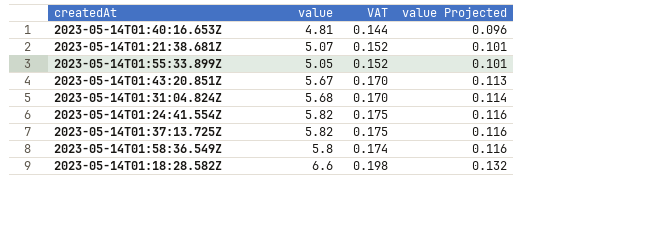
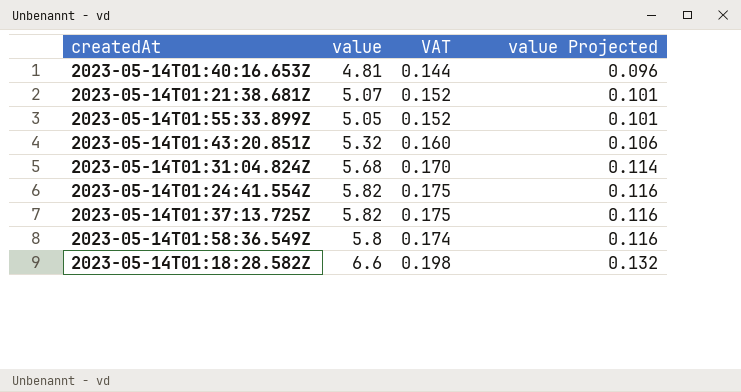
2023-05-14T01:43:20.851Z | value: 5.67 -> 5.32
2023-05-14T01:43:20.851Z | VAT: 0.170 -> 0.160
2023-05-14T01:43:20.851Z | value Projected: 0.113 -> 0.106

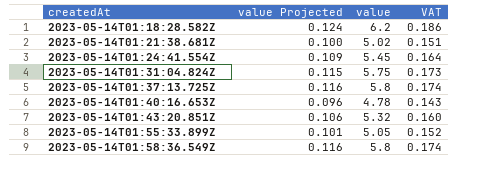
row order: value Projected ascending -> createdAt ascending
column value Projected | position: 4 -> 2
2023-05-14T01:18:28.582Z | value Projected: 0.132 -> 0.124
2023-05-14T01:18:28.582Z | value: 6.6 -> 6.2
2023-05-14T01:18:28.582Z | VAT: 0.198 -> 0.186
2023-05-14T01:21:38.681Z | value Projected: 0.101 -> 0.100
2023-05-14T01:21:38.681Z | value: 5.07 -> 5.02
2023-05-14T01:21:38.681Z | VAT: 0.152 -> 0.151
2023-05-14T01:24:41.554Z | value Projected: 0.116 -> 0.109
2023-05-14T01:24:41.554Z | value: 5.82 -> 5.45
2023-05-14T01:24:41.554Z | VAT: 0.175 -> 0.164
2023-05-14T01:31:04.824Z | value Projected: 0.114 -> 0.115
2023-05-14T01:31:04.824Z | value: 5.68 -> 5.75
2023-05-14T01:31:04.824Z | VAT: 0.170 -> 0.173
2023-05-14T01:37:13.725Z | value: 5.82 -> 5.8
2023-05-14T01:37:13.725Z | VAT: 0.175 -> 0.174
2023-05-14T01:40:16.653Z | value: 4.81 -> 4.78
2023-05-14T01:40:16.653Z | VAT: 0.144 -> 0.143

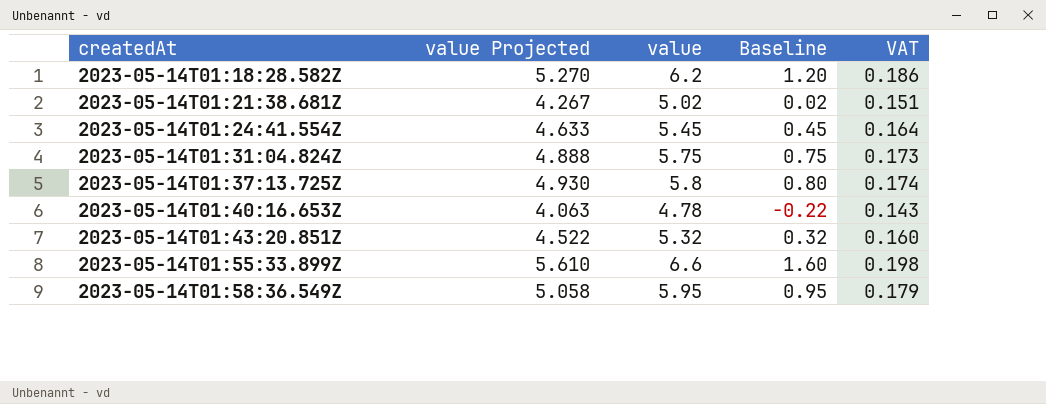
column value Projected | formula: [value] * 0.02 -> [value] * 0.85
column Baseline | formula: none -> [value] - 5
2023-05-14T01:55:33.899Z | value: 5.05 -> 6.6
2023-05-14T01:55:33.899Z | VAT: 0.152 -> 0.198
2023-05-14T01:58:36.549Z | value: 5.8 -> 5.95
2023-05-14T01:58:36.549Z | VAT: 0.174 -> 0.179

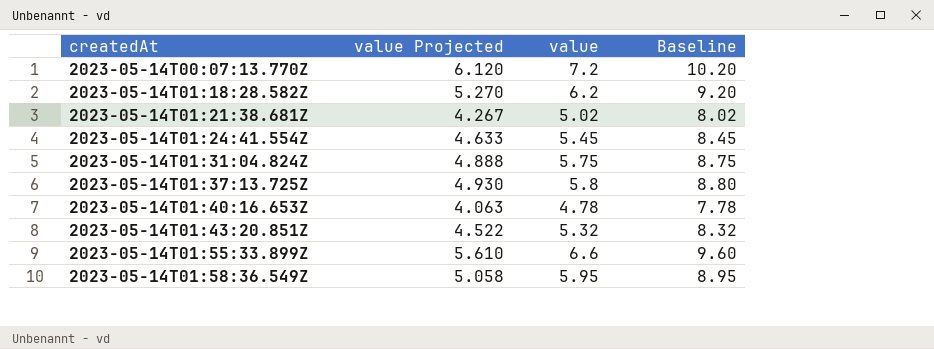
column VAT | formula: [value] * 0.03 -> none
column Baseline | formula: [value] - 5 -> [value] + 3
row 2023-05-14T00:07:13.770Z: none -> 6.120 | 7.2 | 10.20

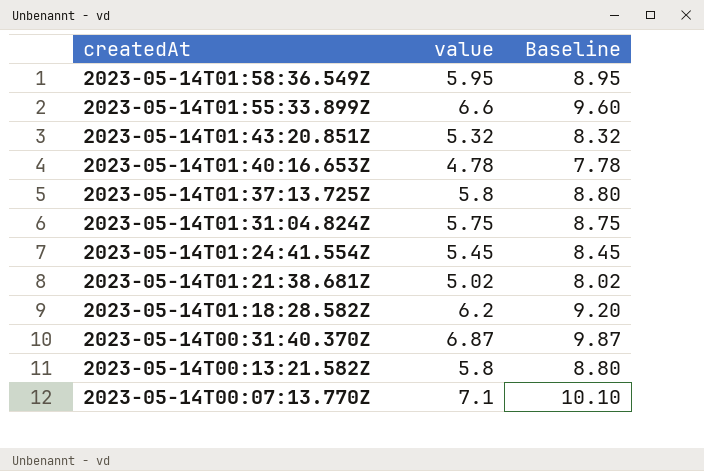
row order: createdAt ascending -> createdAt descending
column value Projected | formula: [value] * 0.85 -> none
row 2023-05-14T00:31:40.370Z: none -> 6.87 | 9.87
row 2023-05-14T00:13:21.582Z: none -> 5.8 | 8.80
2023-05-14T00:07:13.770Z | value: 7.2 -> 7.1
2023-05-14T00:07:13.770Z | Baseline: 10.20 -> 10.10

